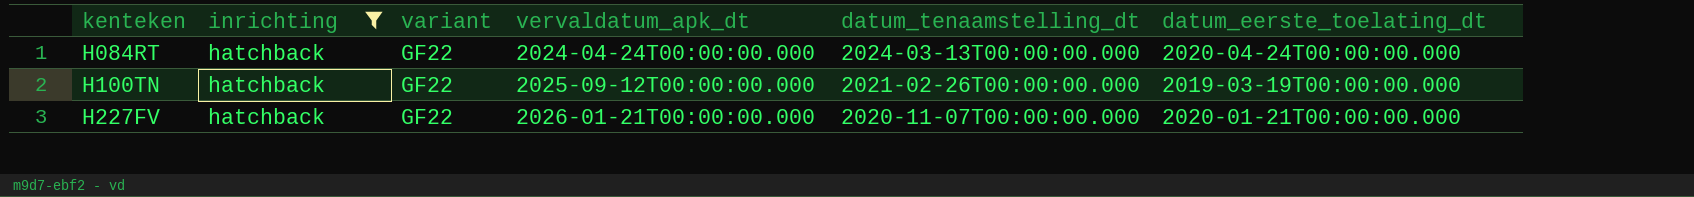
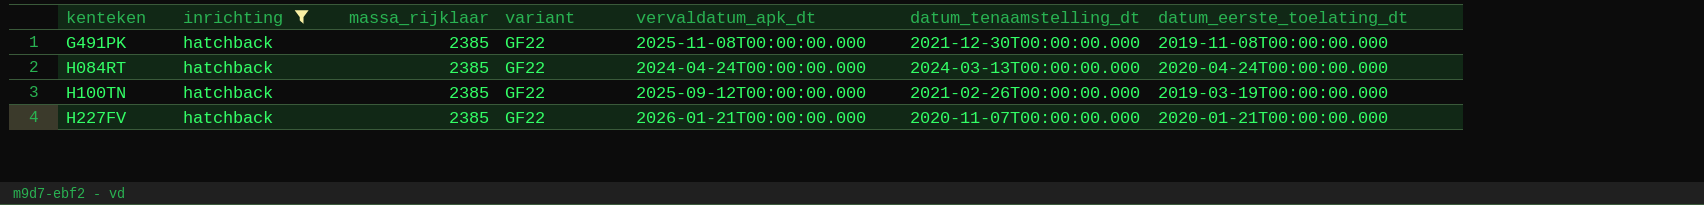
column massa_rijklaar | position: none -> 3
row G491PK: none -> hatchback | 2385 | GF22 | 2025-11-08T00:00:00.000 | 2021-12-30T00:00:00.000 | 2019-11-08T00:00:00.000

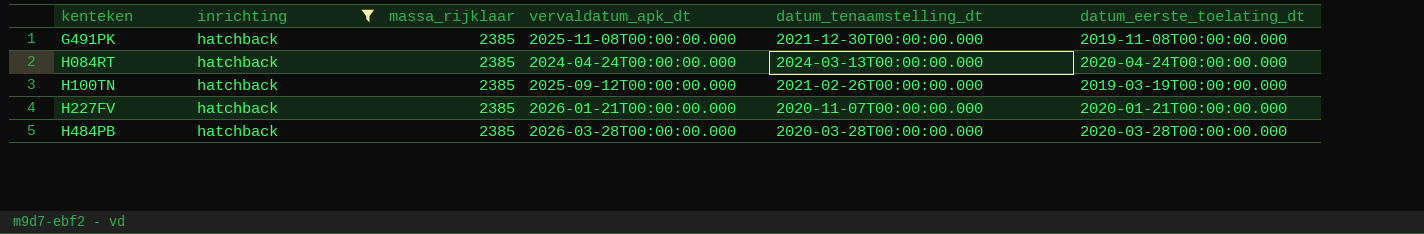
column variant | position: 4 -> none
row H484PB: none -> hatchback | 2385 | 2026-03-28T00:00:00.000 | 2020-03-28T00:00:00.000 | 2020-03-28T00:00:00.000

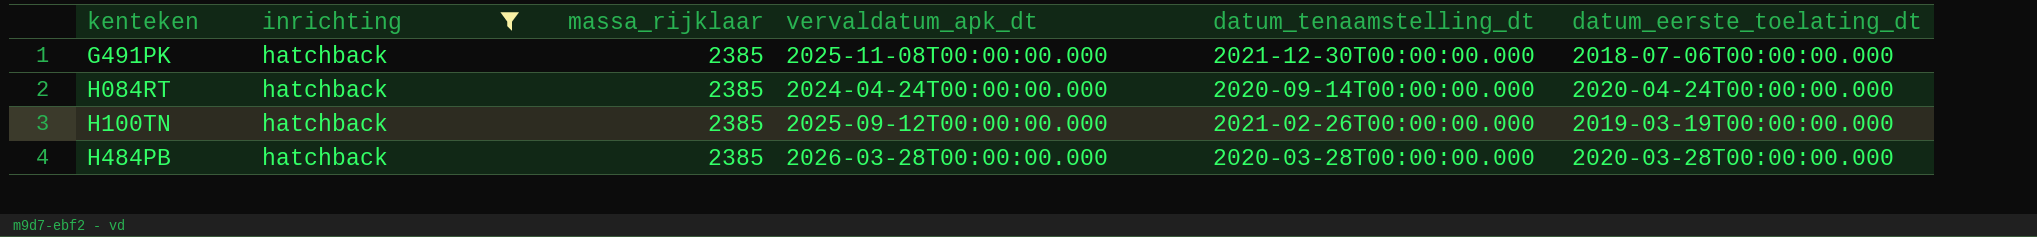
row H227FV: hatchback | 2385 | 2026-01-21T00:00:00.000 | 2020-11-07T00:00:00.000 | 2020-01-21T00:00:00.000 -> none
G491PK | datum_eerste_toelating_dt: 2019-11-08T00:00:00.000 -> 2018-07-06T00:00:00.000
H084RT | datum_tenaamstelling_dt: 2024-03-13T00:00:00.000 -> 2020-09-14T00:00:00.000

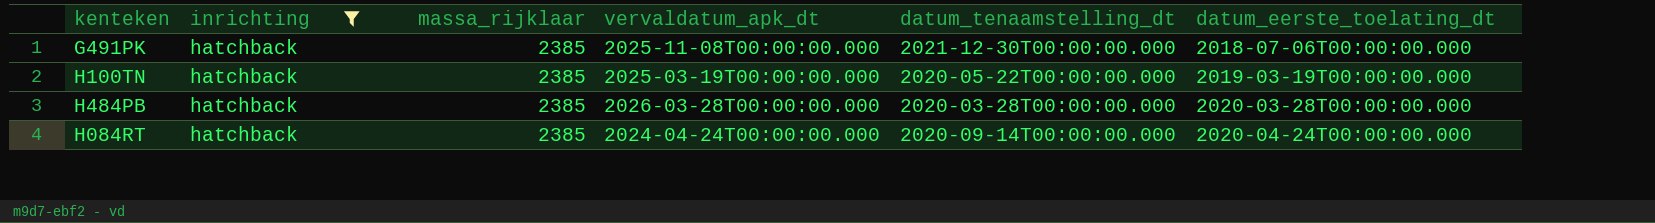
row order: kenteken ascending -> datum_eerste_toelating_dt ascending
H100TN | vervaldatum_apk_dt: 2025-09-12T00:00:00.000 -> 2025-03-19T00:00:00.000
H100TN | datum_tenaamstelling_dt: 2021-02-26T00:00:00.000 -> 2020-05-22T00:00:00.000

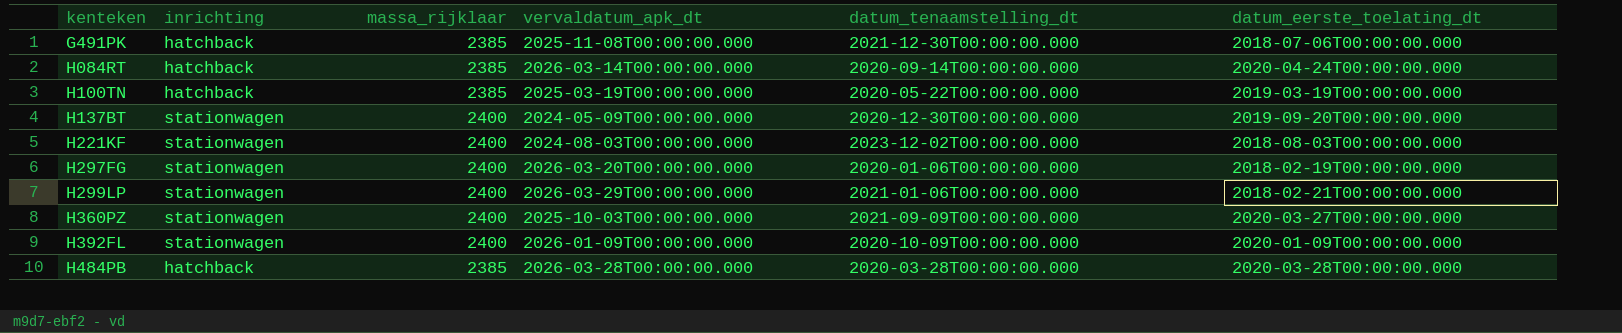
filter: inrichting = hatchback -> none
row order: datum_eerste_toelating_dt ascending -> kenteken ascending
H084RT | vervaldatum_apk_dt: 2024-04-24T00:00:00.000 -> 2026-03-14T00:00:00.000

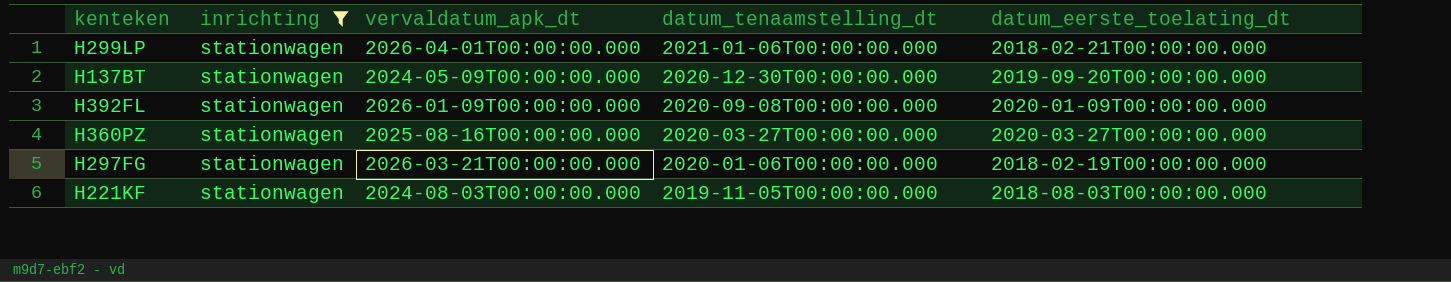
filter: none -> inrichting = stationwagen
row order: kenteken ascending -> datum_tenaamstelling_dt descending
column massa_rijklaar | position: 3 -> none
H299LP | vervaldatum_apk_dt: 2026-03-29T00:00:00.000 -> 2026-04-01T00:00:00.000
H392FL | datum_tenaamstelling_dt: 2020-10-09T00:00:00.000 -> 2020-09-08T00:00:00.000
H360PZ | vervaldatum_apk_dt: 2025-10-03T00:00:00.000 -> 2025-08-16T00:00:00.000
H360PZ | datum_tenaamstelling_dt: 2021-09-09T00:00:00.000 -> 2020-03-27T00:00:00.000
H297FG | vervaldatum_apk_dt: 2026-03-20T00:00:00.000 -> 2026-03-21T00:00:00.000
H221KF | datum_tenaamstelling_dt: 2023-12-02T00:00:00.000 -> 2019-11-05T00:00:00.000

